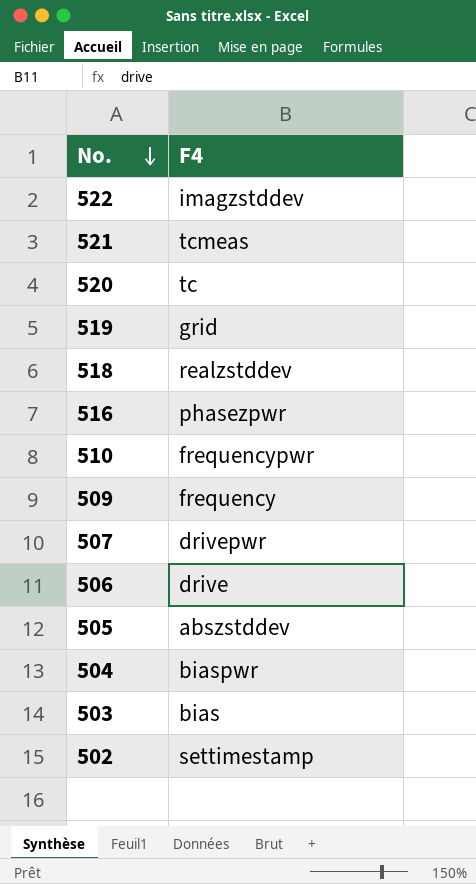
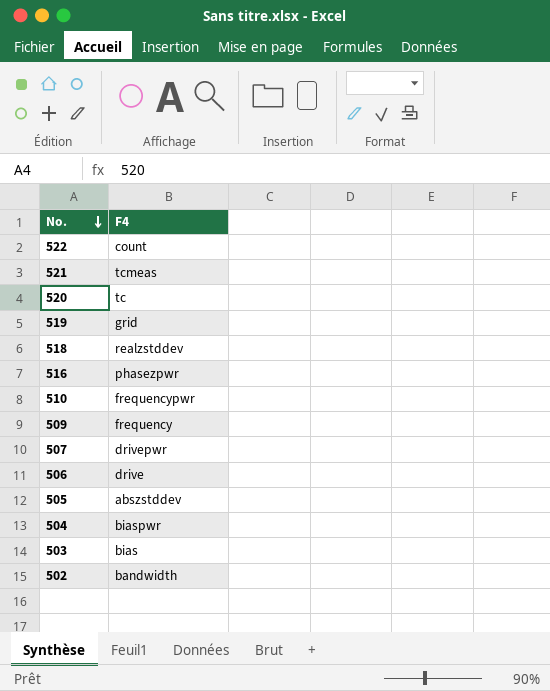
522 | F4: imagzstddev -> count
502 | F4: settimestamp -> bandwidth

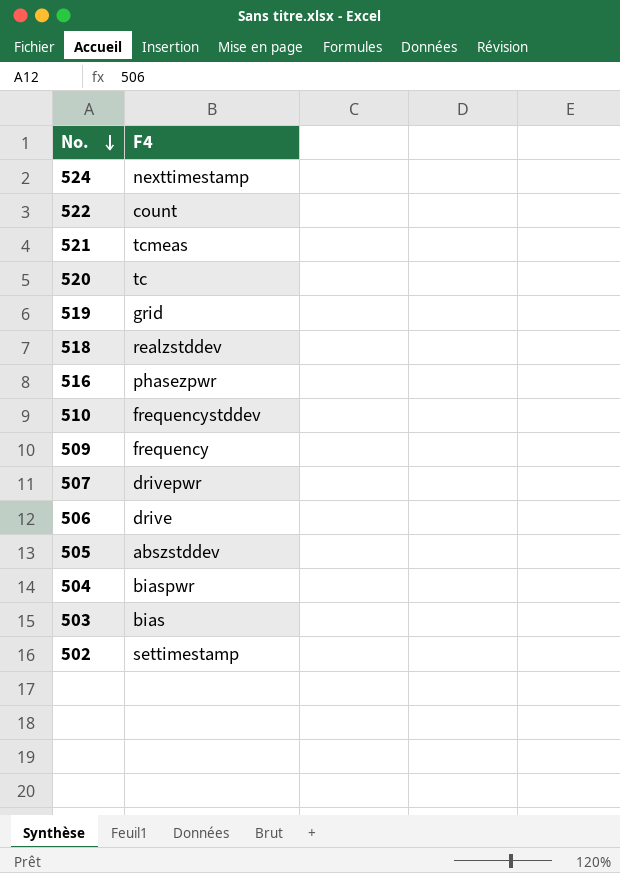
row 524: none -> nexttimestamp
510 | F4: frequencypwr -> frequencystddev
502 | F4: bandwidth -> settimestamp

